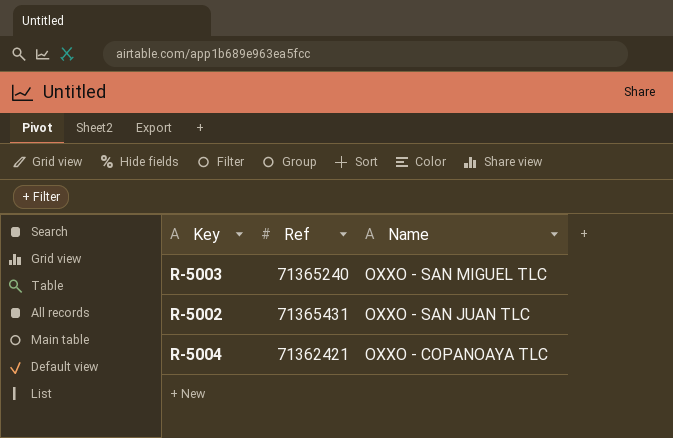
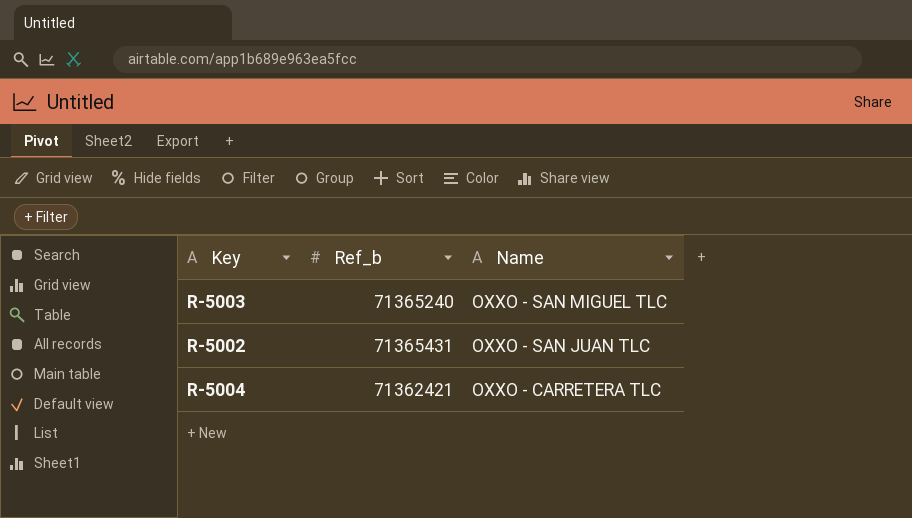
column name: Ref -> Ref_b
R-5004 | Name: OXXO - COPANOAYA TLC -> OXXO - CARRETERA TLC

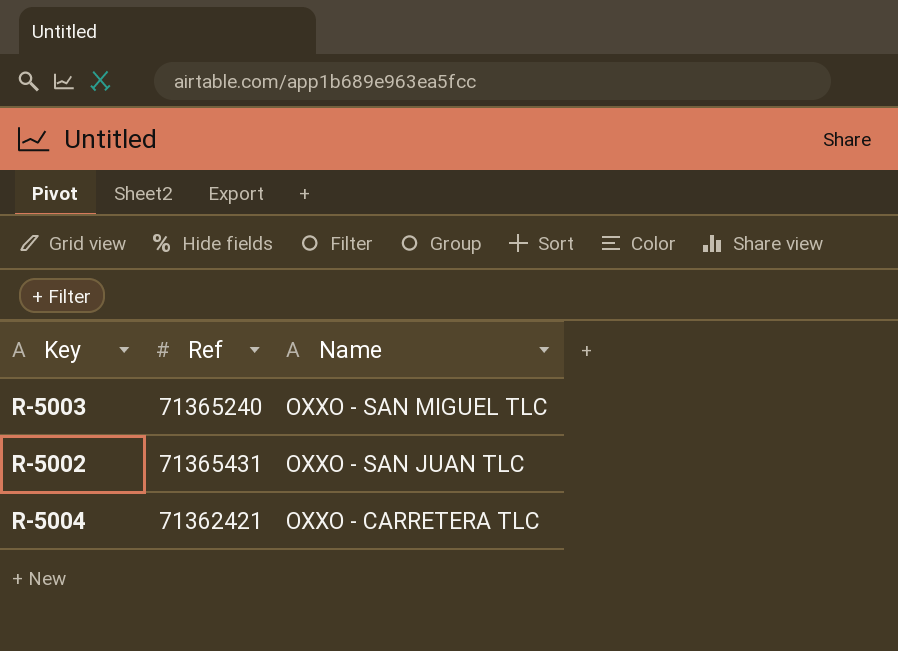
column name: Ref_b -> Ref

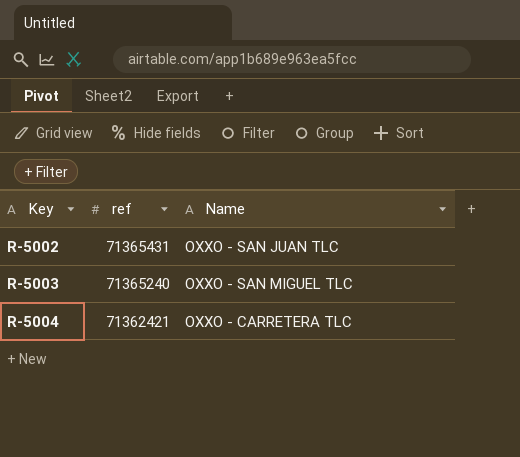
row order: Name descending -> Key ascending
column name: Ref -> ref

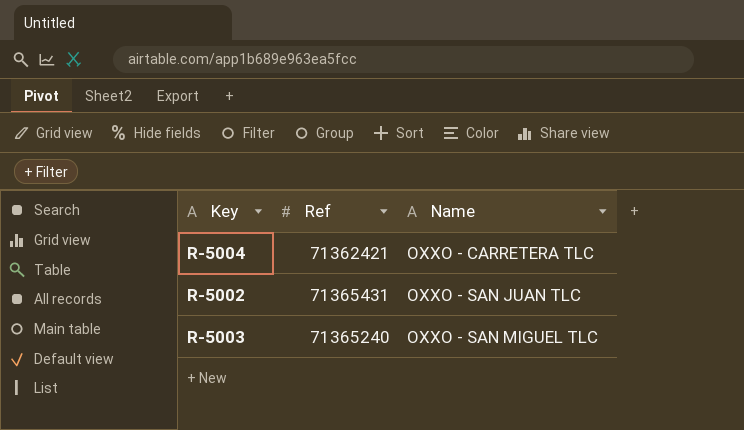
row order: Key ascending -> Name ascending
column name: ref -> Ref

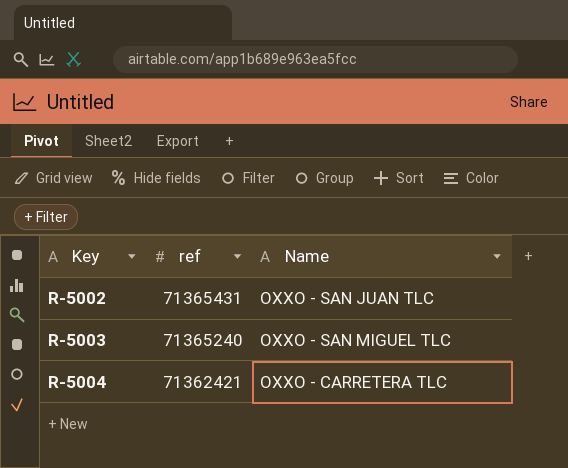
row order: Name ascending -> Key ascending
column name: Ref -> ref

